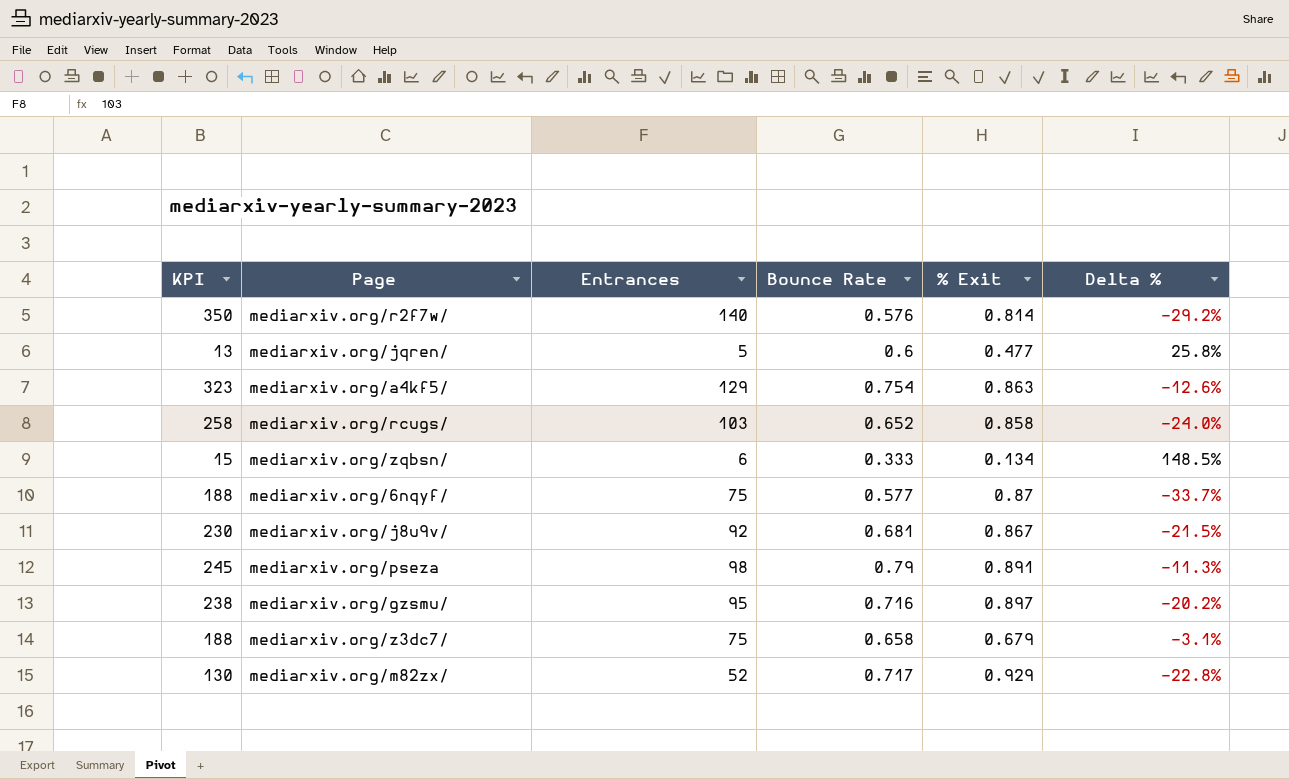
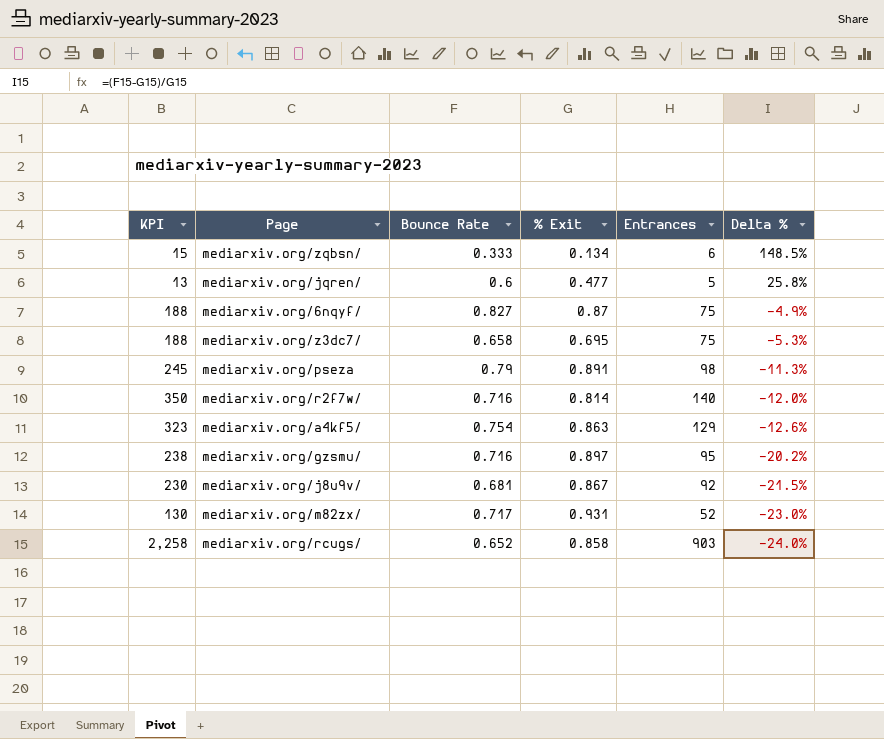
row order: none -> Delta % descending
column Entrances | position: 3 -> 5
mediarxiv.org/6nqyf/ | Bounce Rate: 0.577 -> 0.827
mediarxiv.org/6nqyf/ | Delta %: -33.7% -> -4.9%
mediarxiv.org/z3dc7/ | % Exit: 0.679 -> 0.695
mediarxiv.org/z3dc7/ | Delta %: -3.1% -> -5.3%
mediarxiv.org/r2f7w/ | Bounce Rate: 0.576 -> 0.716
mediarxiv.org/r2f7w/ | Delta %: -29.2% -> -12.0%
mediarxiv.org/m82zx/ | % Exit: 0.929 -> 0.931
mediarxiv.org/m82zx/ | Delta %: -22.8% -> -23.0%
mediarxiv.org/rcugs/ | KPI: 258 -> 2,258
mediarxiv.org/rcugs/ | Entrances: 103 -> 903

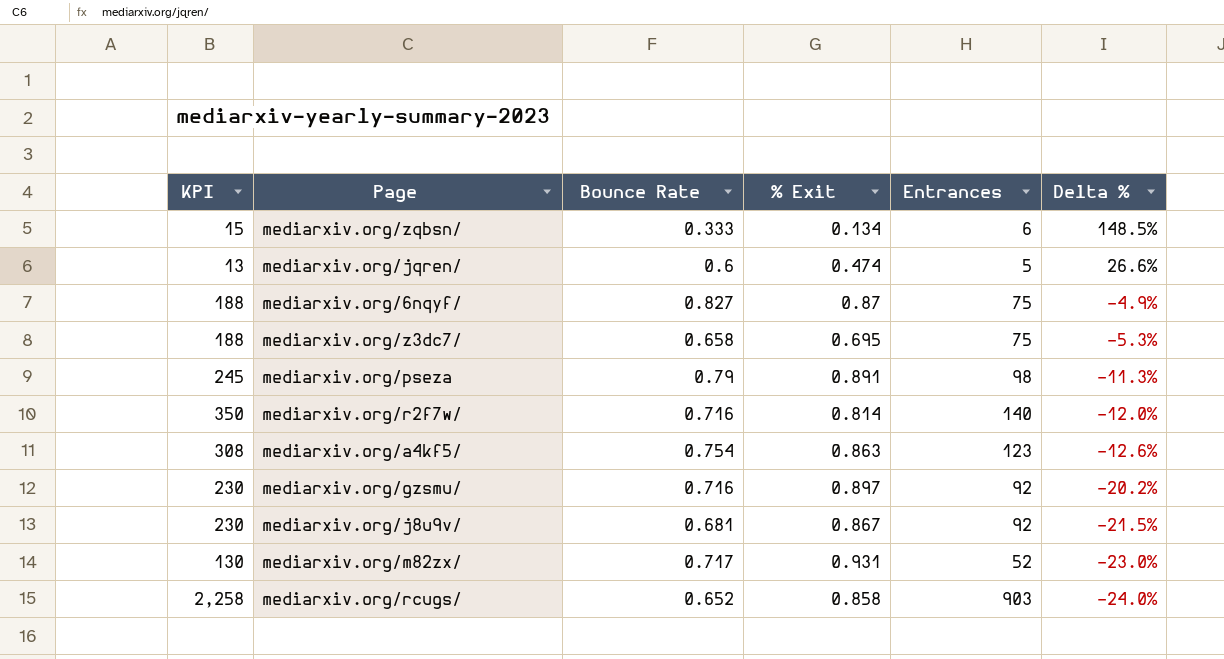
mediarxiv.org/jqren/ | % Exit: 0.477 -> 0.474
mediarxiv.org/jqren/ | Delta %: 25.8% -> 26.6%
mediarxiv.org/a4kf5/ | KPI: 323 -> 308
mediarxiv.org/a4kf5/ | Entrances: 129 -> 123
mediarxiv.org/gzsmu/ | KPI: 238 -> 230
mediarxiv.org/gzsmu/ | Entrances: 95 -> 92

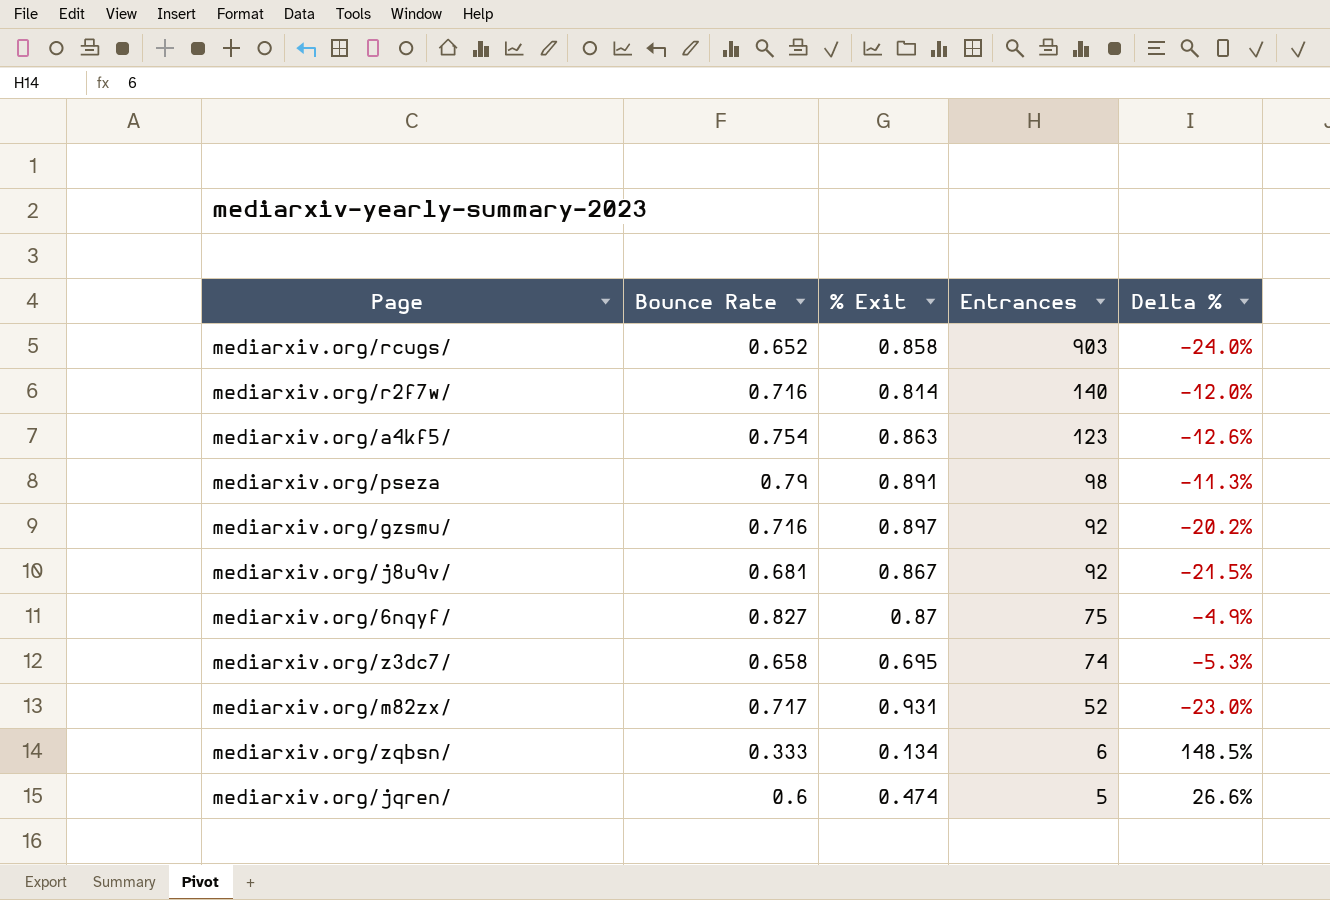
row order: Delta % descending -> Entrances descending
column KPI | formula: [Entrances] * 2.5 -> none
mediarxiv.org/z3dc7/ | Entrances: 75 -> 74

